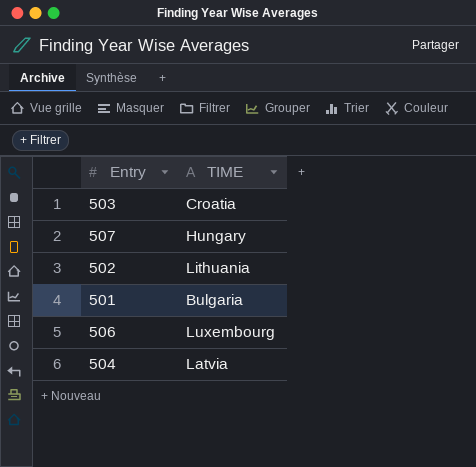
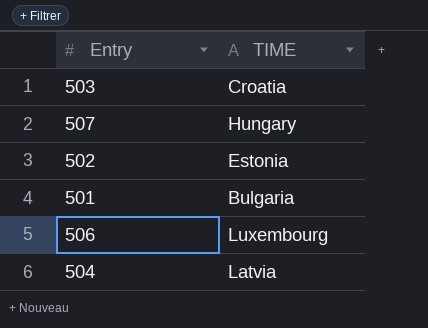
502 | TIME: Lithuania -> Estonia

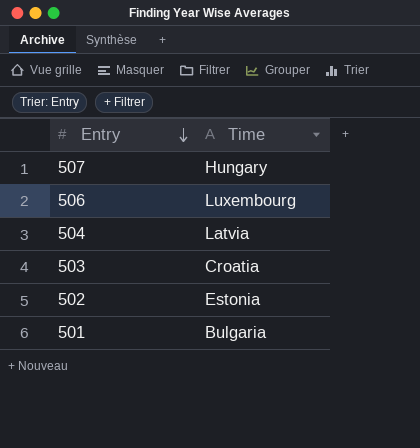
row order: none -> Entry descending
column name: TIME -> Time

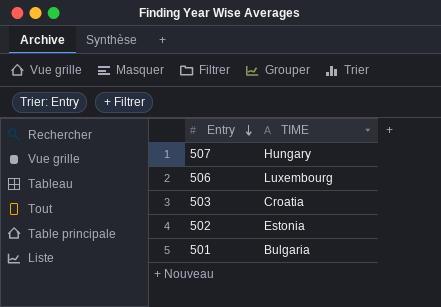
column name: Time -> TIME
row 504: Latvia -> none

